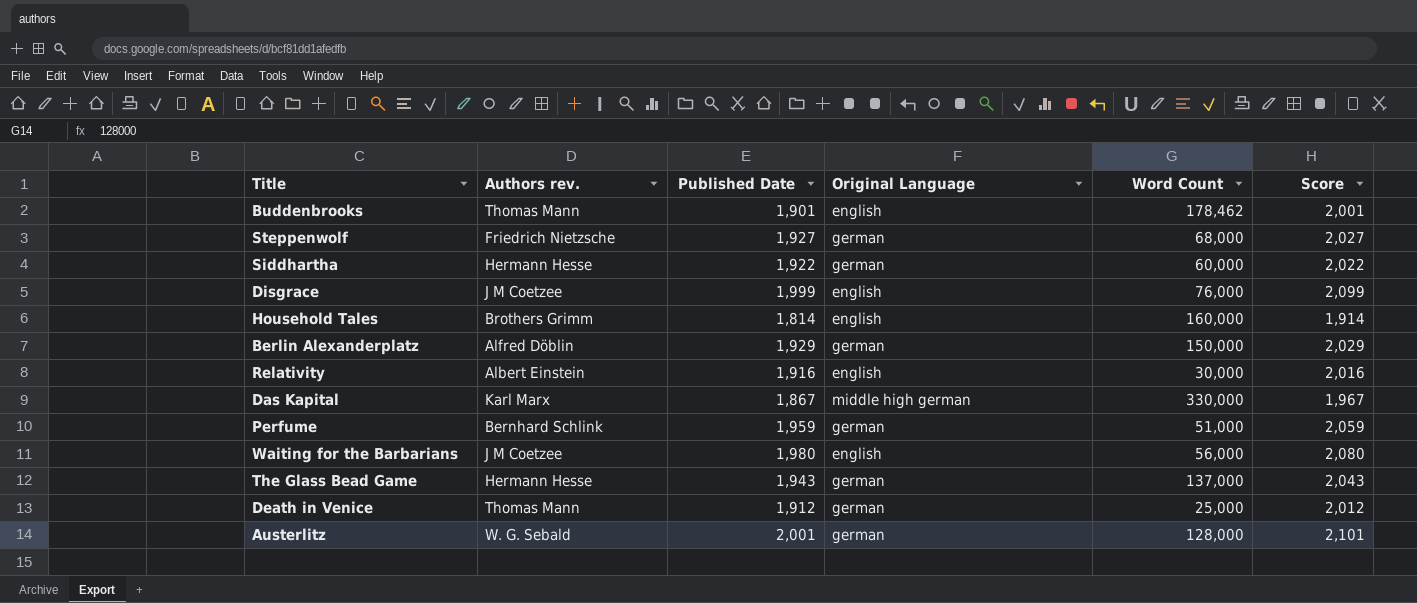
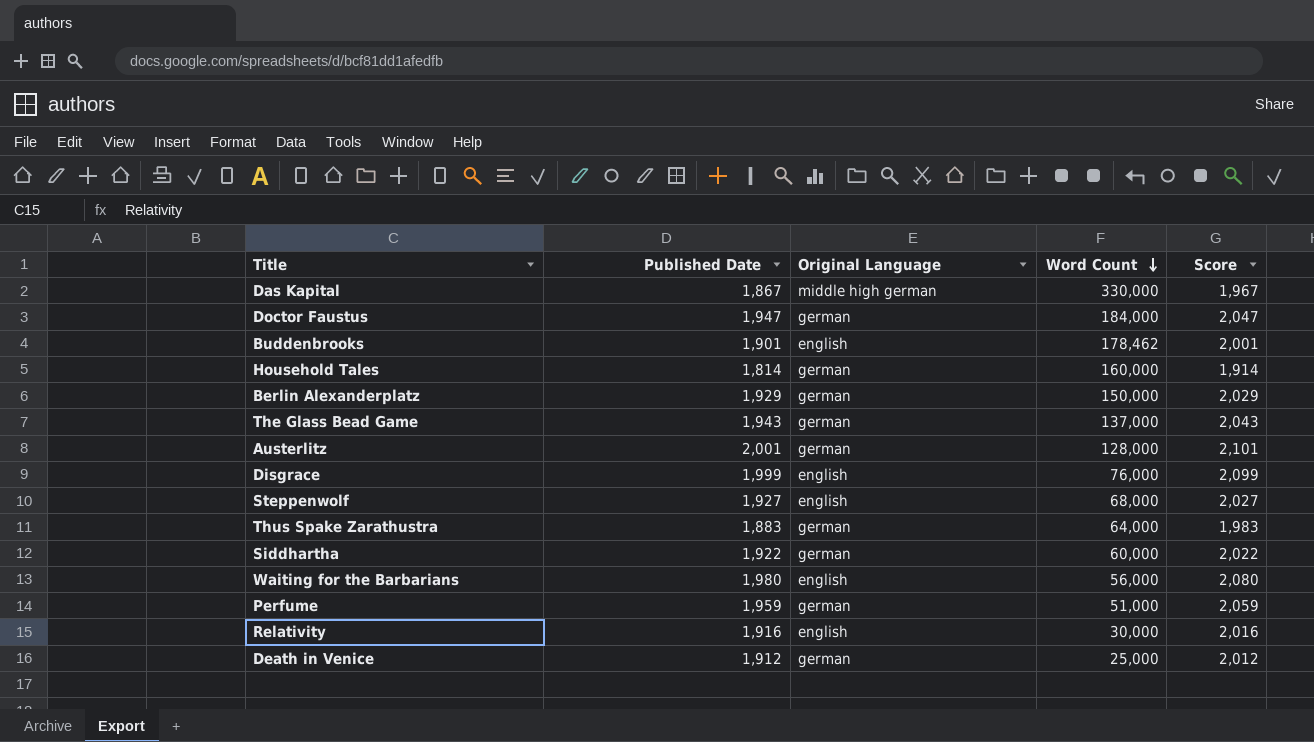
row order: none -> Word Count descending
column Authors rev. | position: 2 -> none
row Doctor Faustus: none -> 1,947 | german | 184,000 | 2,047
Household Tales | Original Language: english -> german
Steppenwolf | Original Language: german -> english
row Thus Spake Zarathustra: none -> 1,883 | german | 64,000 | 1,983

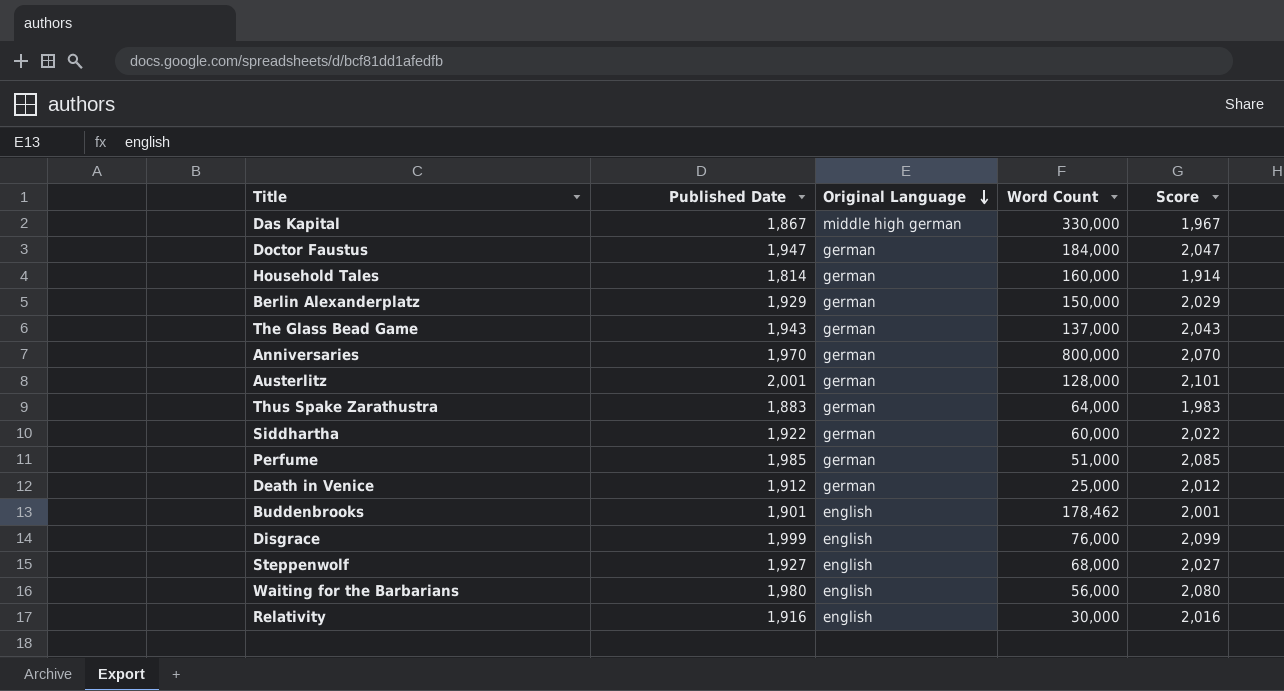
row order: Word Count descending -> Original Language descending
row Anniversaries: none -> 1,970 | german | 800,000 | 2,070
Perfume | Published Date: 1,959 -> 1,985
Perfume | Score: 2,059 -> 2,085

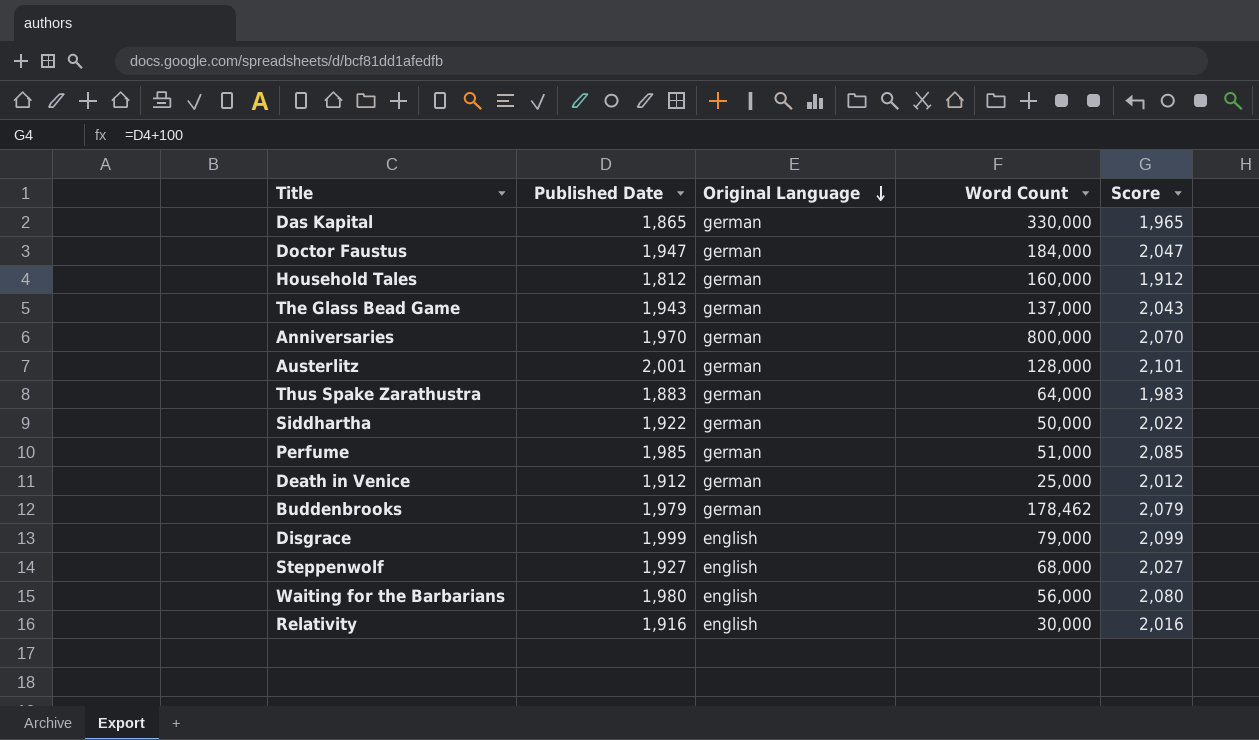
row Berlin Alexanderplatz: 1,929 | german | 150,000 | 2,029 -> none
Das Kapital | Published Date: 1,867 -> 1,865
Das Kapital | Original Language: middle high german -> german
Das Kapital | Score: 1,967 -> 1,965
Household Tales | Published Date: 1,814 -> 1,812
Household Tales | Score: 1,914 -> 1,912
Siddhartha | Word Count: 60,000 -> 50,000
Buddenbrooks | Published Date: 1,901 -> 1,979
Buddenbrooks | Original Language: english -> german
Buddenbrooks | Score: 2,001 -> 2,079
Disgrace | Word Count: 76,000 -> 79,000

